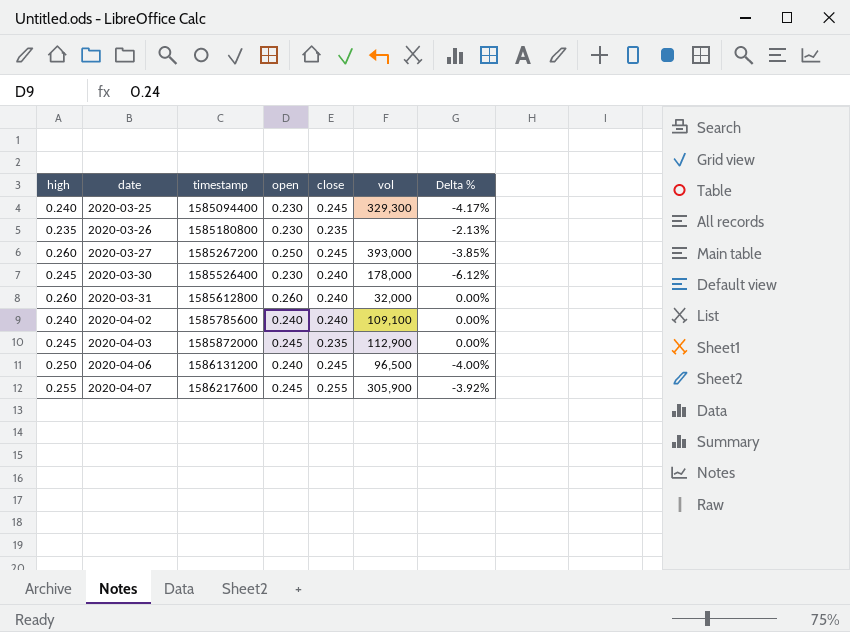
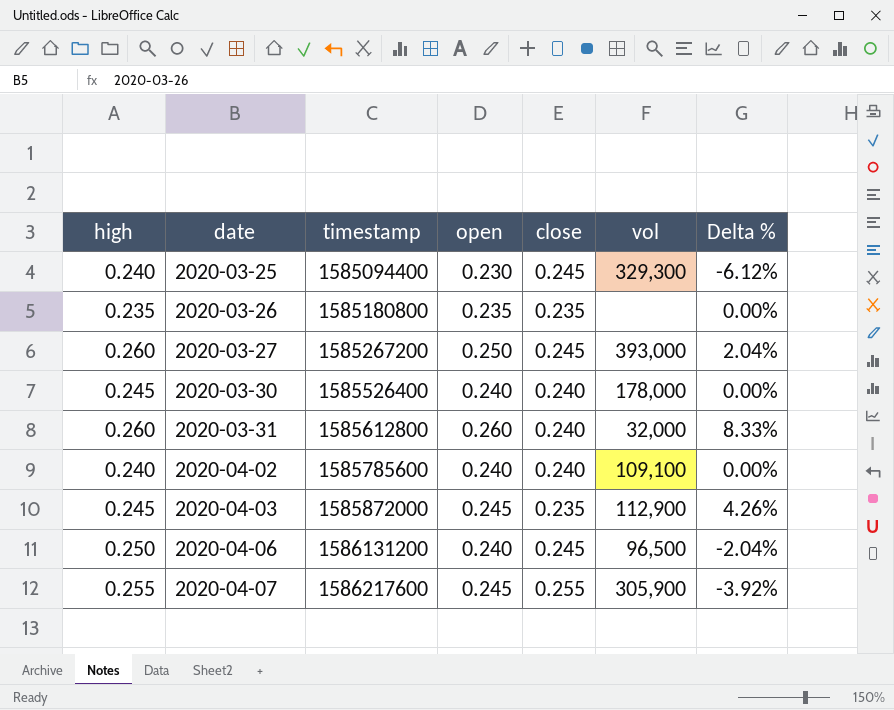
column Delta % | formula: ([open] - [high]) / [high] -> ([open] - [close]) / [close]
2020-03-26 | open: 0.230 -> 0.235
2020-03-30 | open: 0.230 -> 0.240

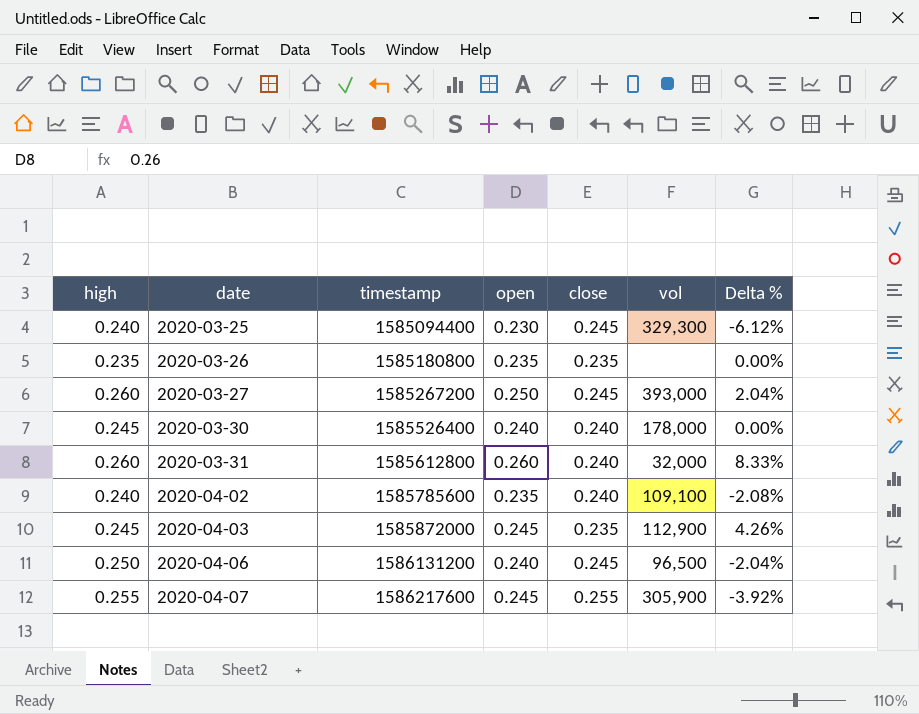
2020-04-02 | open: 0.240 -> 0.235
2020-04-02 | Delta %: 0.00% -> -2.08%

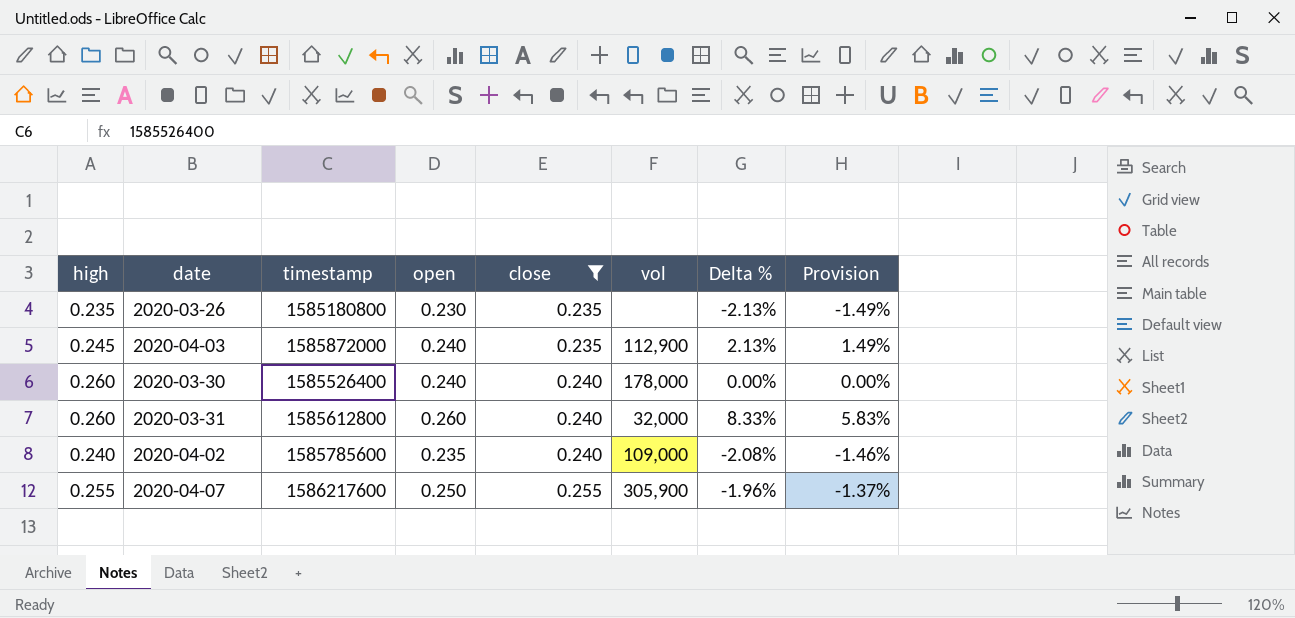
filter: none -> close != 0.245
row order: date ascending -> close ascending
column Provision | formula: none -> [Delta %] * 0.7
2020-03-26 | open: 0.235 -> 0.230
2020-03-26 | Delta %: 0.00% -> -2.13%
2020-04-03 | open: 0.245 -> 0.240
2020-04-03 | Delta %: 4.26% -> 2.13%
2020-03-30 | high: 0.245 -> 0.260
2020-04-02 | vol: 109,100 -> 109,000
2020-04-07 | open: 0.245 -> 0.250
2020-04-07 | Delta %: -3.92% -> -1.96%

